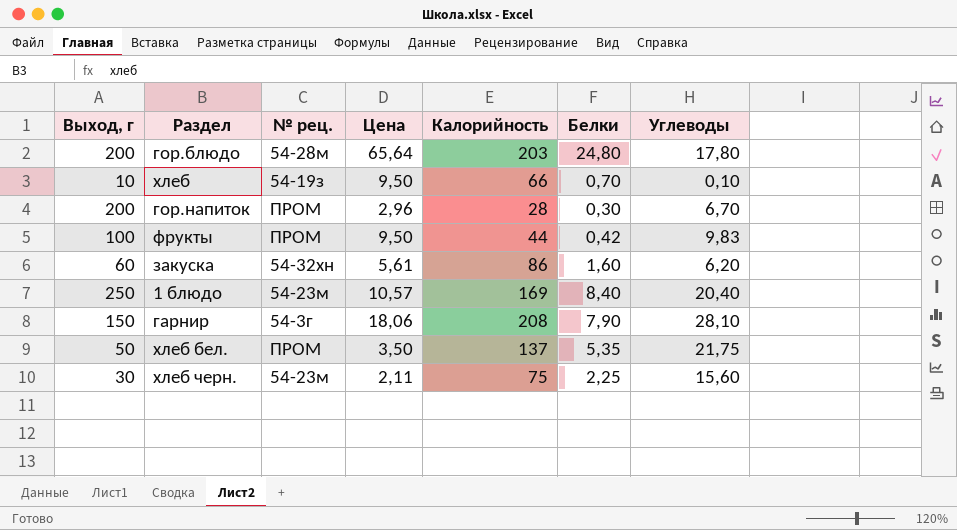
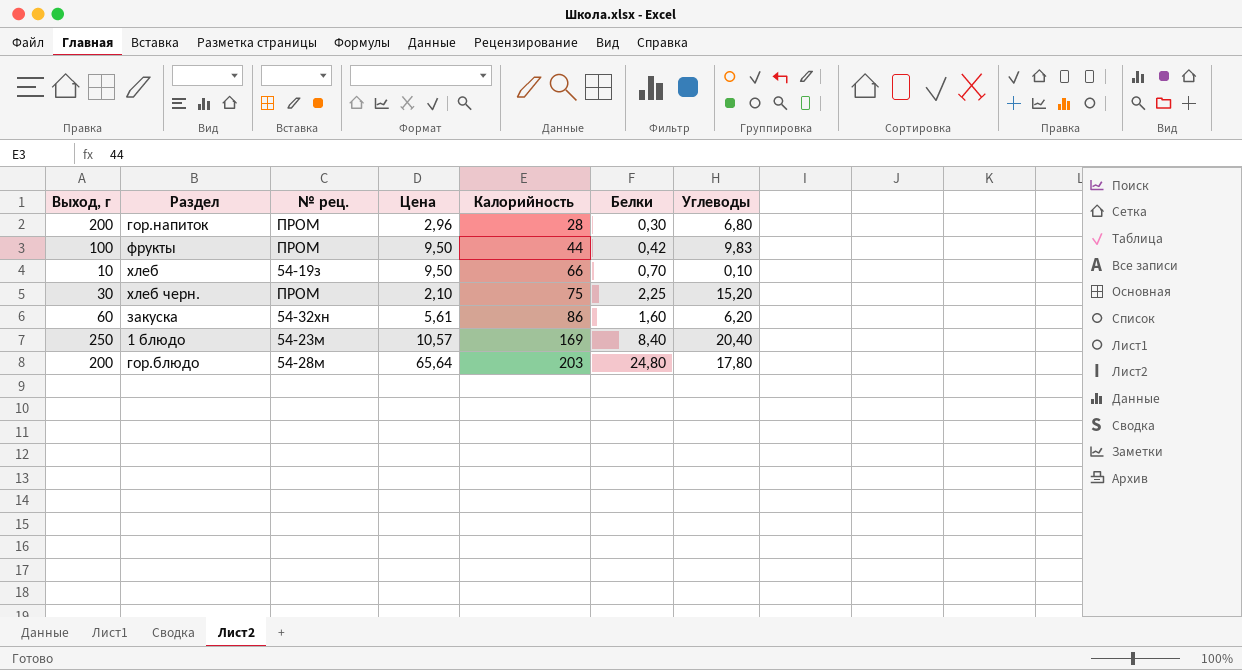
row order: none -> Калорийность ascending
row гарнир: 150 | 54-3г | 18,06 | 208 | 7,90 | 28,10 -> none
row хлеб бел.: 50 | ПРОМ | 3,50 | 137 | 5,35 | 21,75 -> none
гор.напиток | Углеводы: 6,70 -> 6,80
хлеб черн. | № рец.: 54-23м -> ПРОМ
хлеб черн. | Цена: 2,11 -> 2,10
хлеб черн. | Углеводы: 15,60 -> 15,20

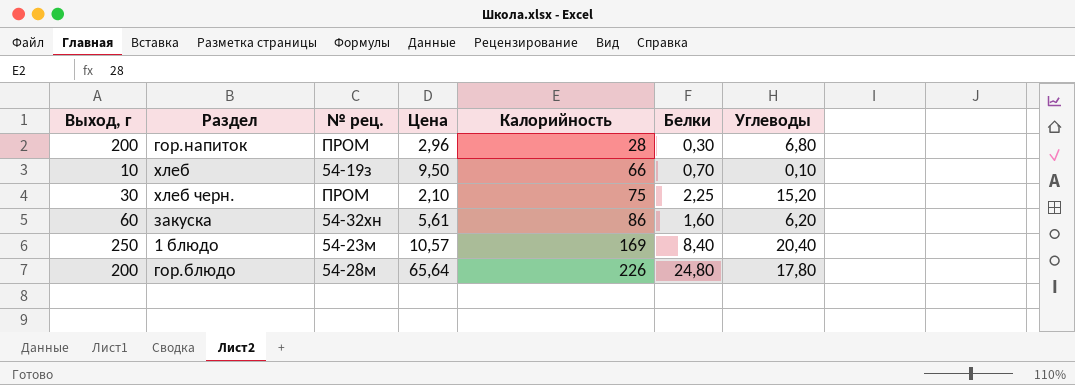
row фрукты: 100 | ПРОМ | 9,50 | 44 | 0,42 | 9,83 -> none
гор.блюдо | Калорийность: 203 -> 226

